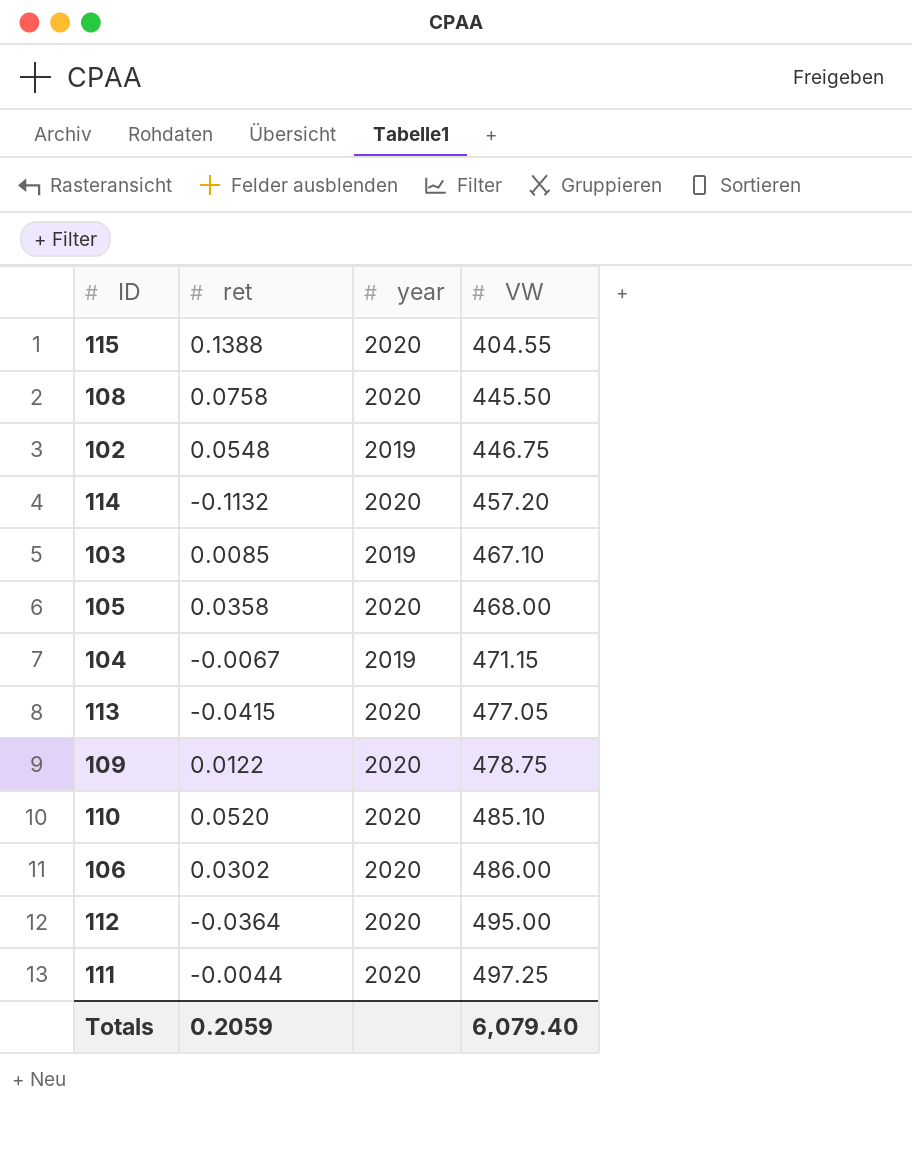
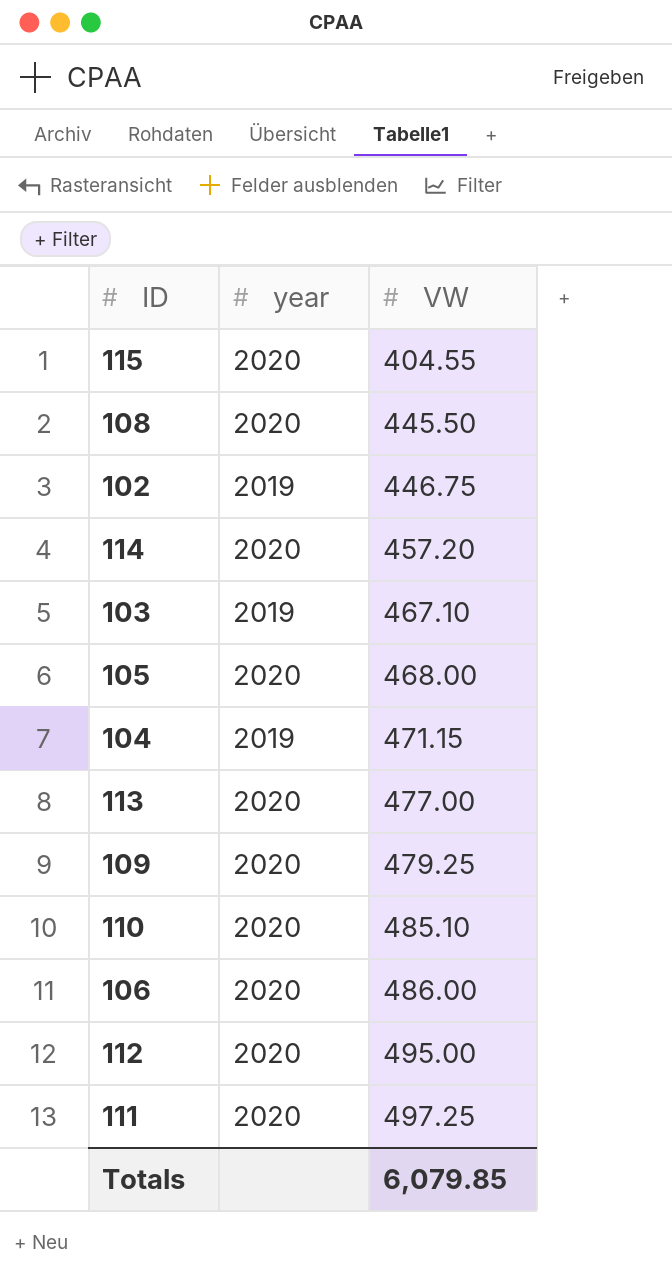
column ret | position: 2 -> none
113 | VW: 477.05 -> 477.00
109 | VW: 478.75 -> 479.25
Totals | VW: 6,079.40 -> 6,079.85

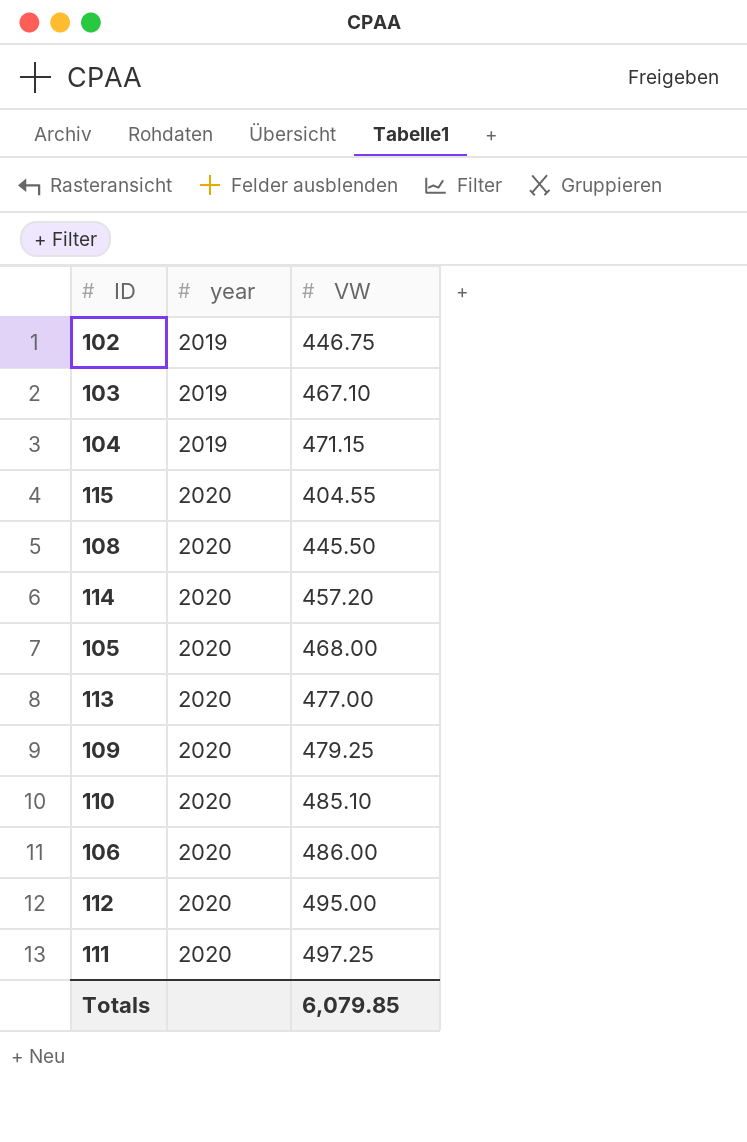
row order: VW ascending -> year ascending

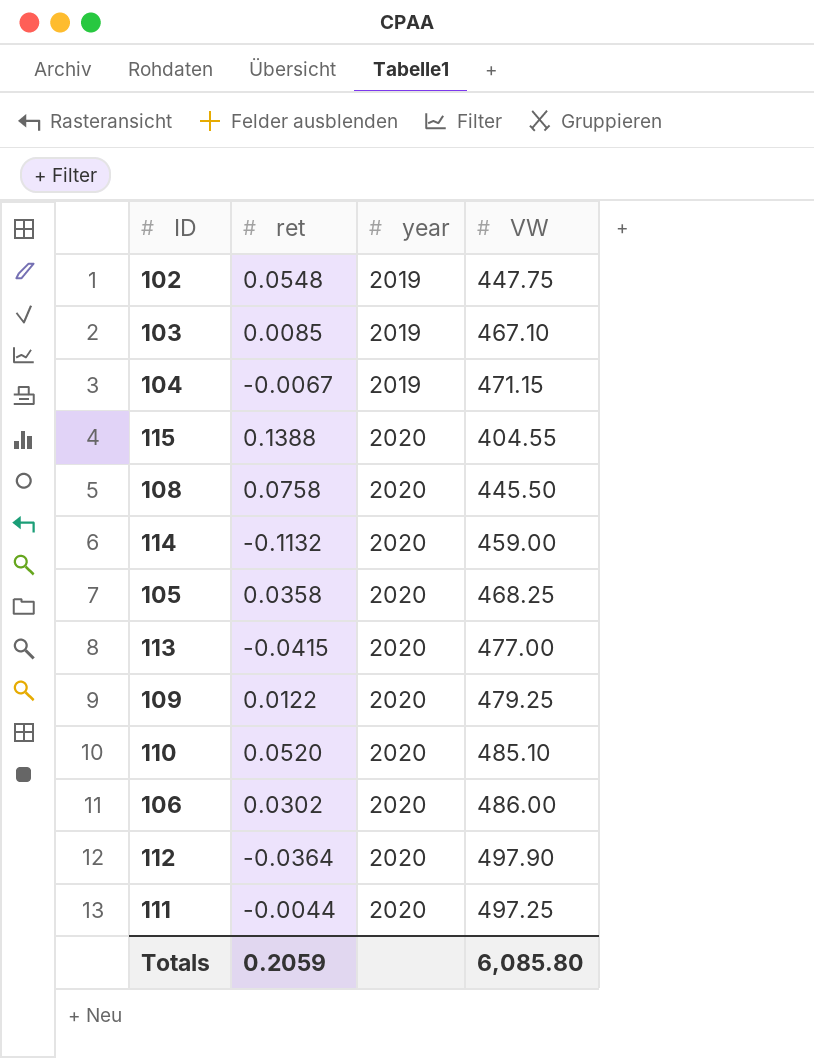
column ret | position: none -> 2
102 | VW: 446.75 -> 447.75
114 | VW: 457.20 -> 459.00
105 | VW: 468.00 -> 468.25
112 | VW: 495.00 -> 497.90
Totals | VW: 6,079.85 -> 6,085.80

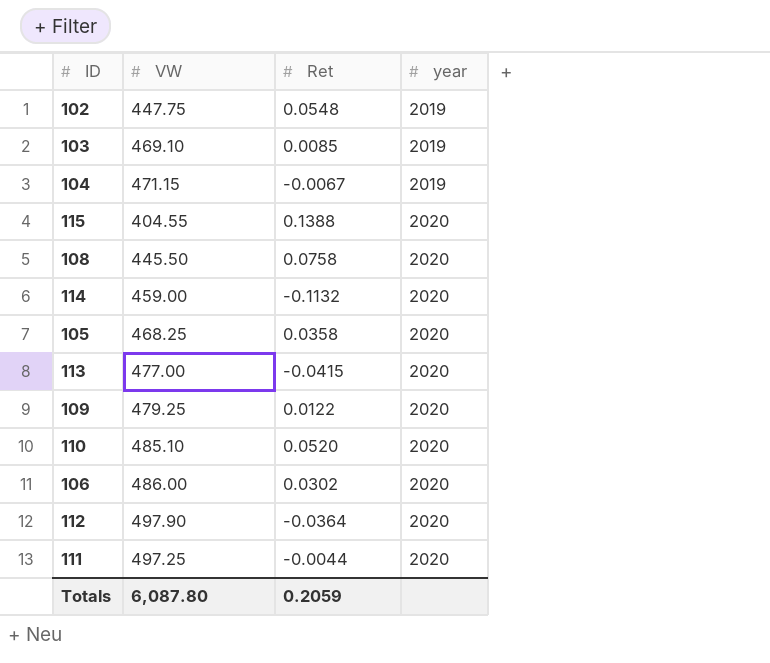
column VW | position: 4 -> 2
column name: ret -> Ret
103 | VW: 467.10 -> 469.10
Totals | VW: 6,085.80 -> 6,087.80

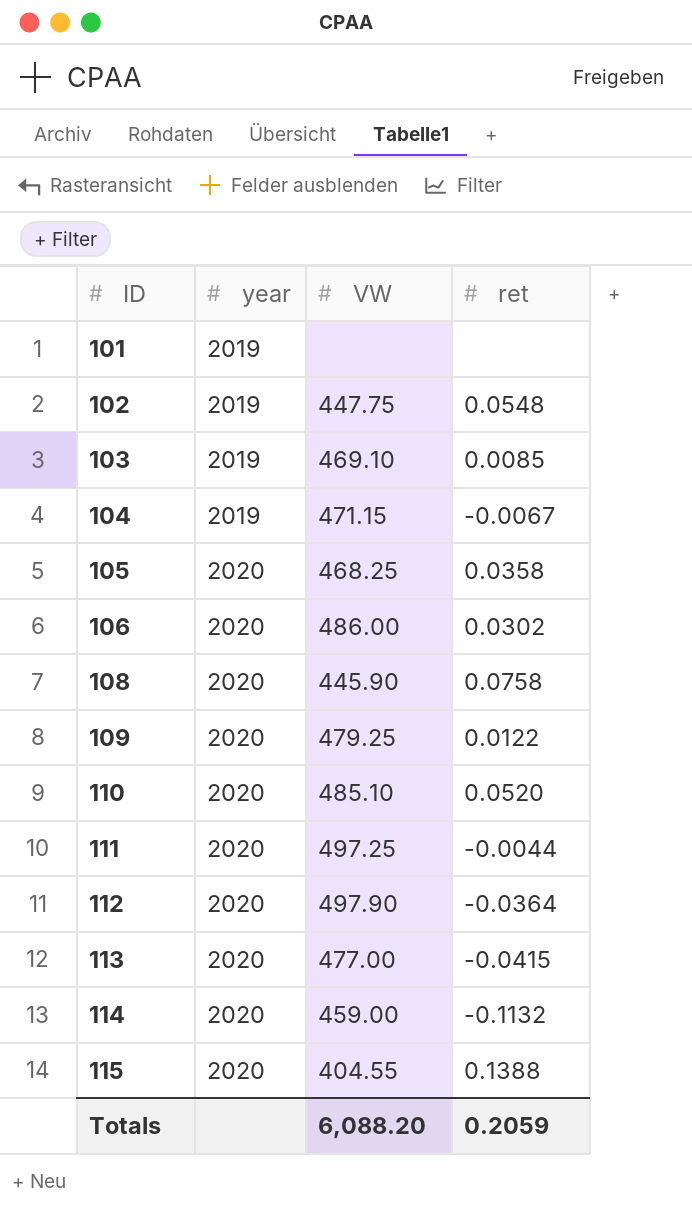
row order: year ascending -> ID ascending
column year | position: 4 -> 2
column name: Ret -> ret
row 101: none -> 2019 | none | none
108 | VW: 445.50 -> 445.90
Totals | VW: 6,087.80 -> 6,088.20

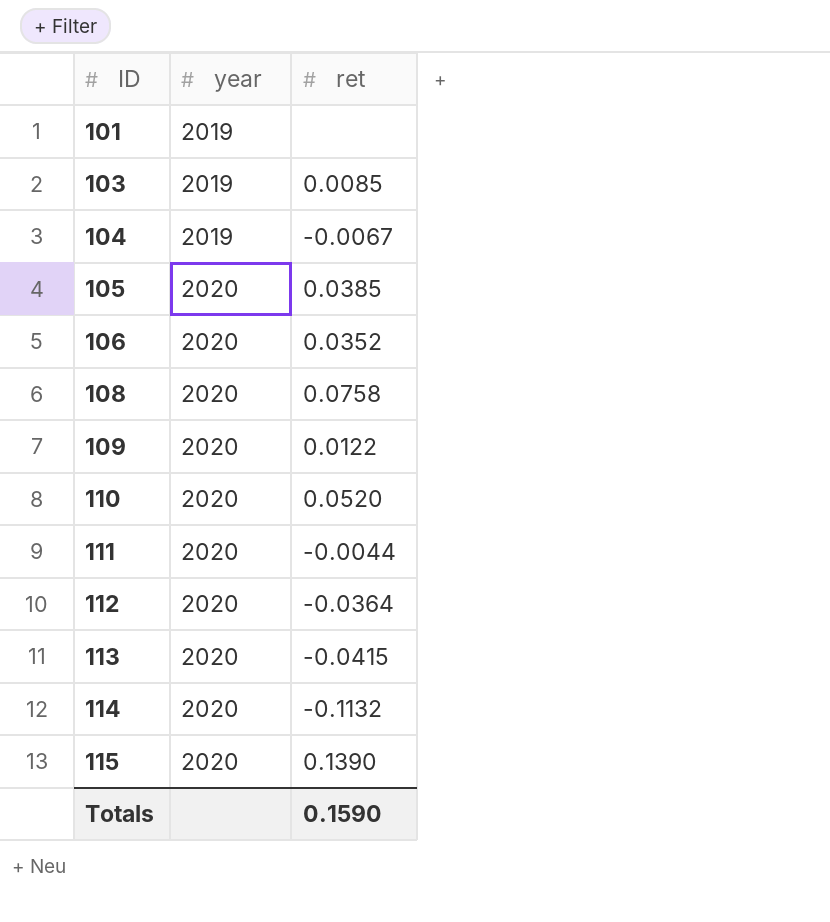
column VW | position: 3 -> none
row 102: 2019 | 447.75 | 0.0548 -> none
105 | ret: 0.0358 -> 0.0385
106 | ret: 0.0302 -> 0.0352
115 | ret: 0.1388 -> 0.1390
Totals | ret: 0.2059 -> 0.1590

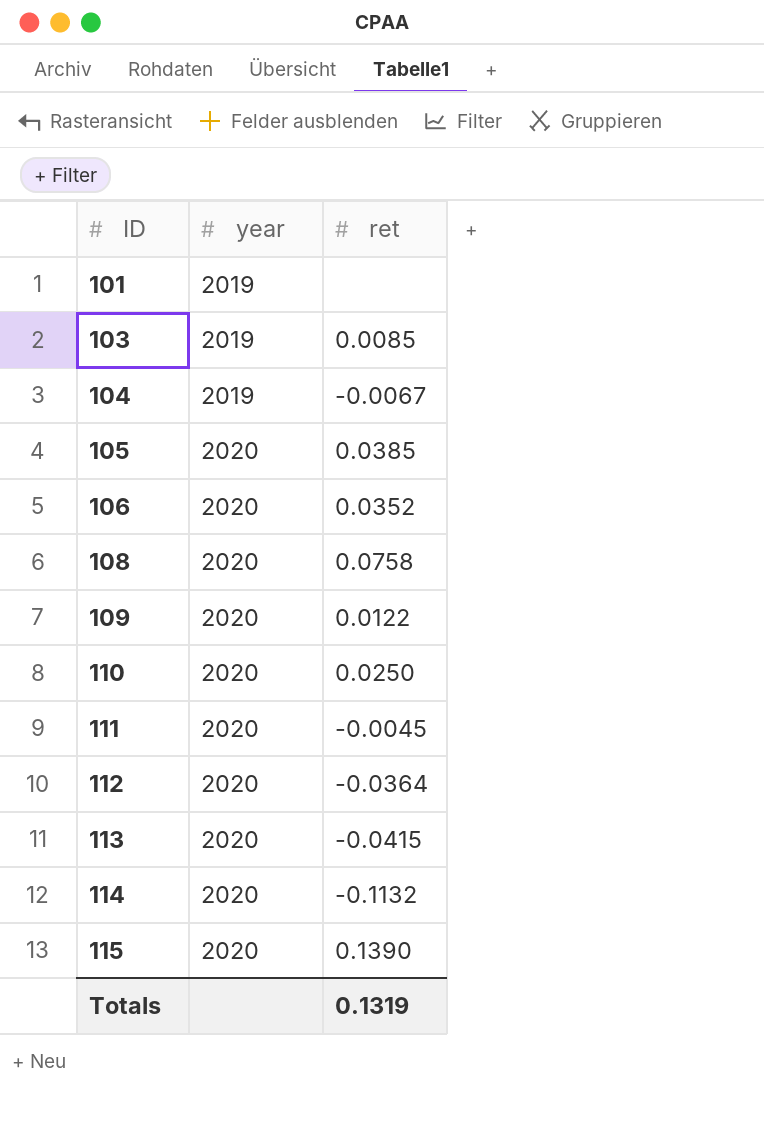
110 | ret: 0.0520 -> 0.0250
111 | ret: -0.0044 -> -0.0045
Totals | ret: 0.1590 -> 0.1319

